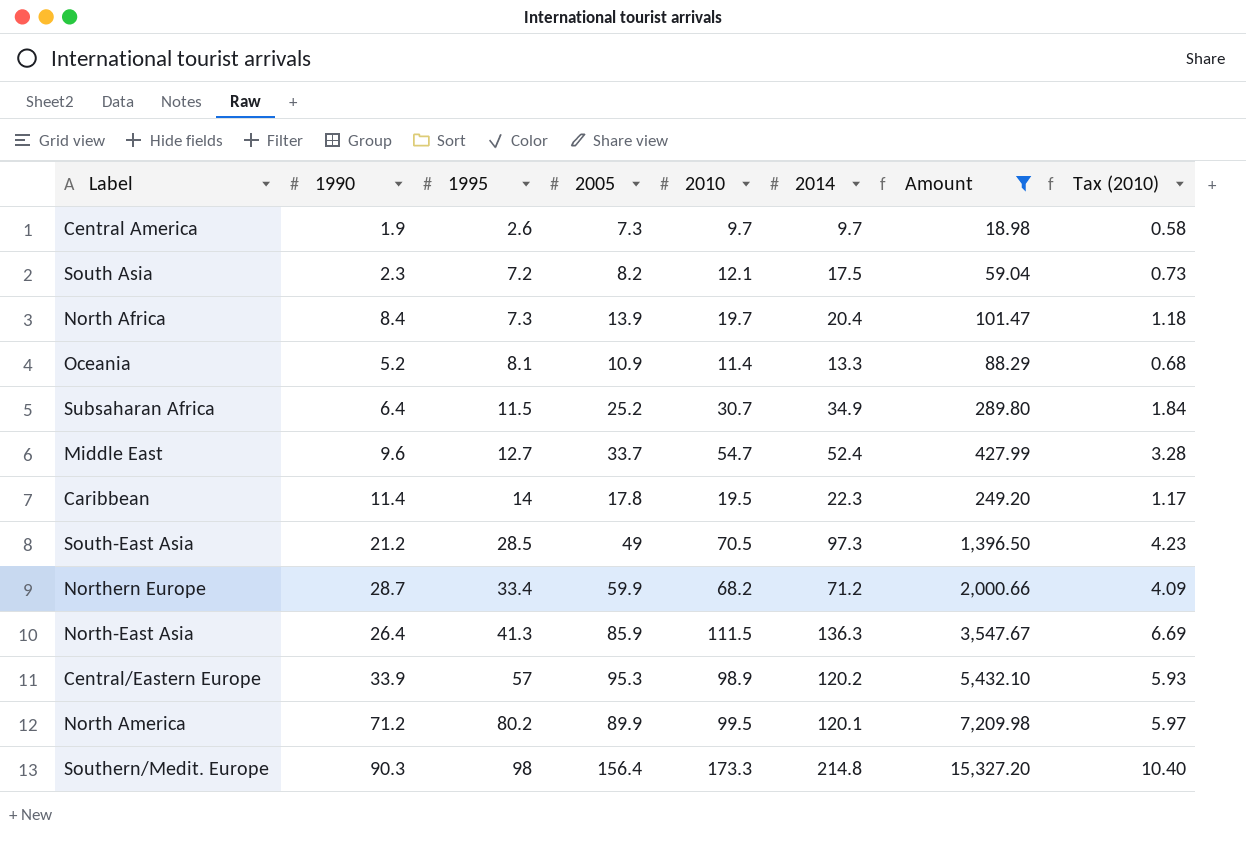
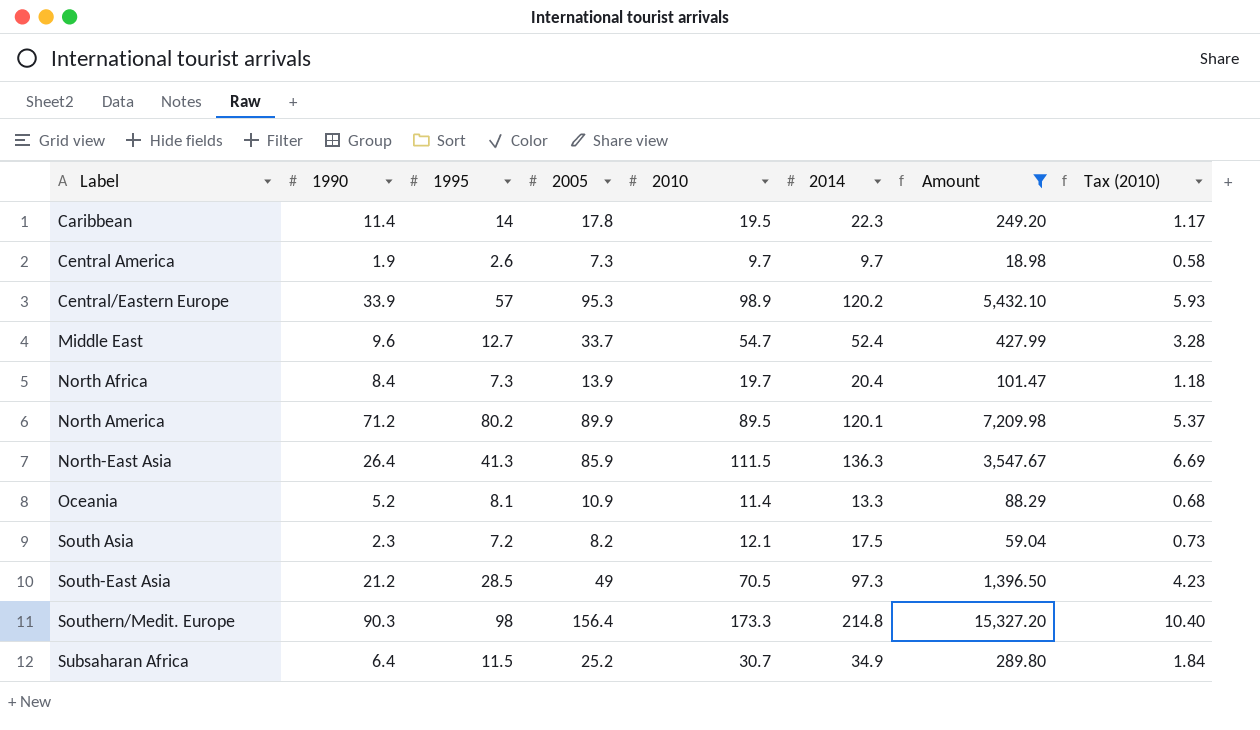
row order: 1995 ascending -> Label ascending
row Northern Europe: 28.7 | 33.4 | 59.9 | 68.2 | 71.2 | 2,000.66 | 4.09 -> none
North America | 2010: 99.5 -> 89.5
North America | Tax (2010): 5.97 -> 5.37

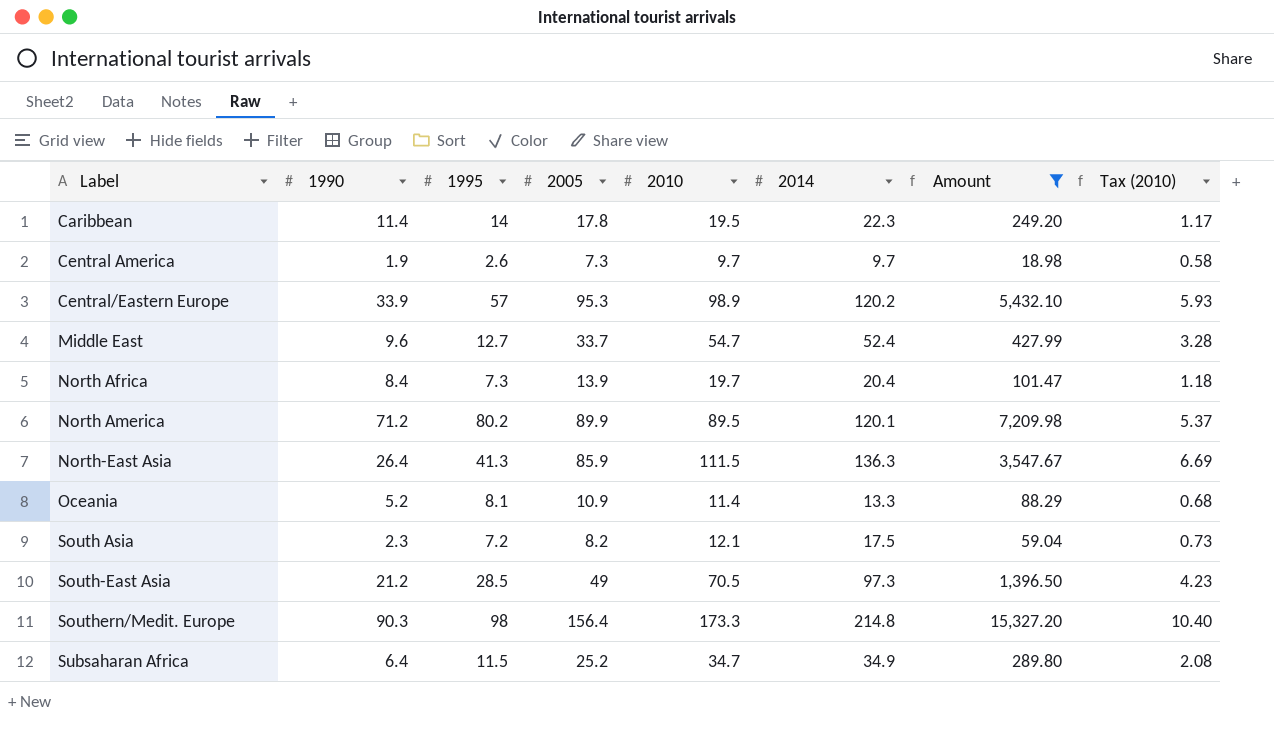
Subsaharan Africa | 2010: 30.7 -> 34.7
Subsaharan Africa | Tax (2010): 1.84 -> 2.08

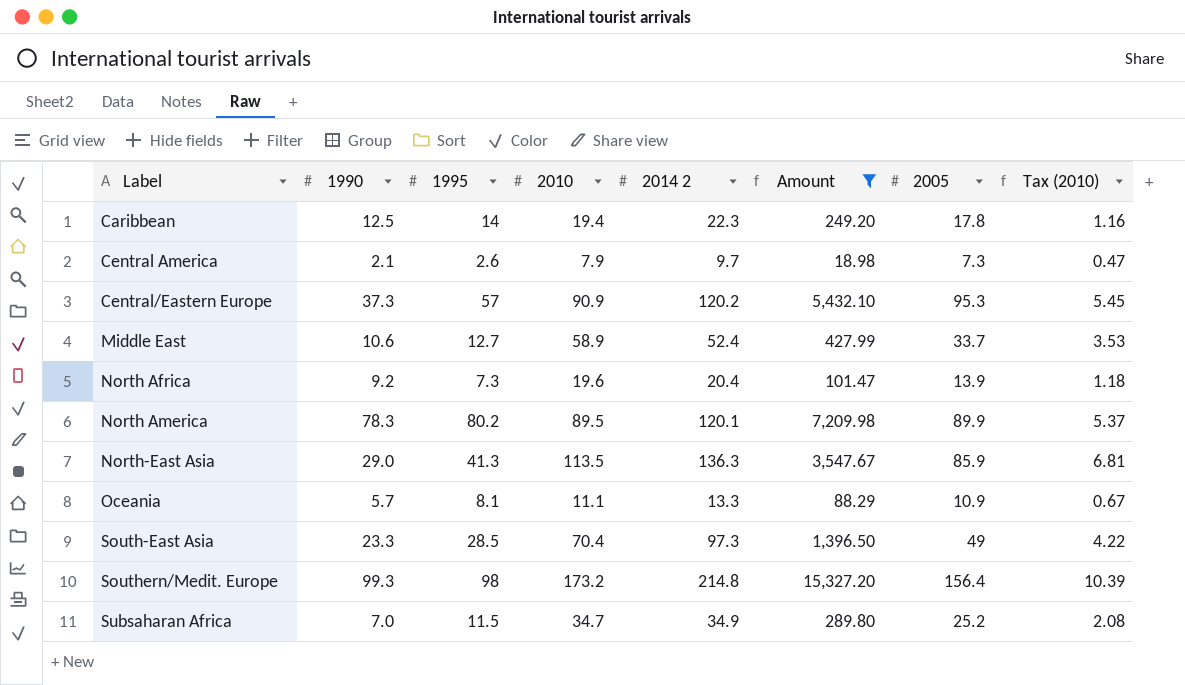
column name: 2014 -> 2014 2
column 2005 | position: 4 -> 7
row South Asia: 2.3 | 7.2 | 8.2 | 12.1 | 17.5 | 59.04 | 0.73 -> none
Caribbean | 1990: 11.4 -> 12.5
Caribbean | 2010: 19.5 -> 19.4
Caribbean | Tax (2010): 1.17 -> 1.16
Central America | 1990: 1.9 -> 2.1
Central America | 2010: 9.7 -> 7.9
Central America | Tax (2010): 0.58 -> 0.47
Central/Eastern Europe | 1990: 33.9 -> 37.3
Central/Eastern Europe | 2010: 98.9 -> 90.9
Central/Eastern Europe | Tax (2010): 5.93 -> 5.45
Middle East | 1990: 9.6 -> 10.6
Middle East | 2010: 54.7 -> 58.9
Middle East | Tax (2010): 3.28 -> 3.53
North Africa | 1990: 8.4 -> 9.2
North Africa | 2010: 19.7 -> 19.6
North America | 1990: 71.2 -> 78.3
North-East Asia | 1990: 26.4 -> 29.0
North-East Asia | 2010: 111.5 -> 113.5
North-East Asia | Tax (2010): 6.69 -> 6.81
Oceania | 1990: 5.2 -> 5.7
Oceania | 2010: 11.4 -> 11.1
Oceania | Tax (2010): 0.68 -> 0.67
South-East Asia | 1990: 21.2 -> 23.3
South-East Asia | 2010: 70.5 -> 70.4
South-East Asia | Tax (2010): 4.23 -> 4.22
Southern/Medit. Europe | 1990: 90.3 -> 99.3
Southern/Medit. Europe | 2010: 173.3 -> 173.2
Southern/Medit. Europe | Tax (2010): 10.40 -> 10.39
Subsaharan Africa | 1990: 6.4 -> 7.0

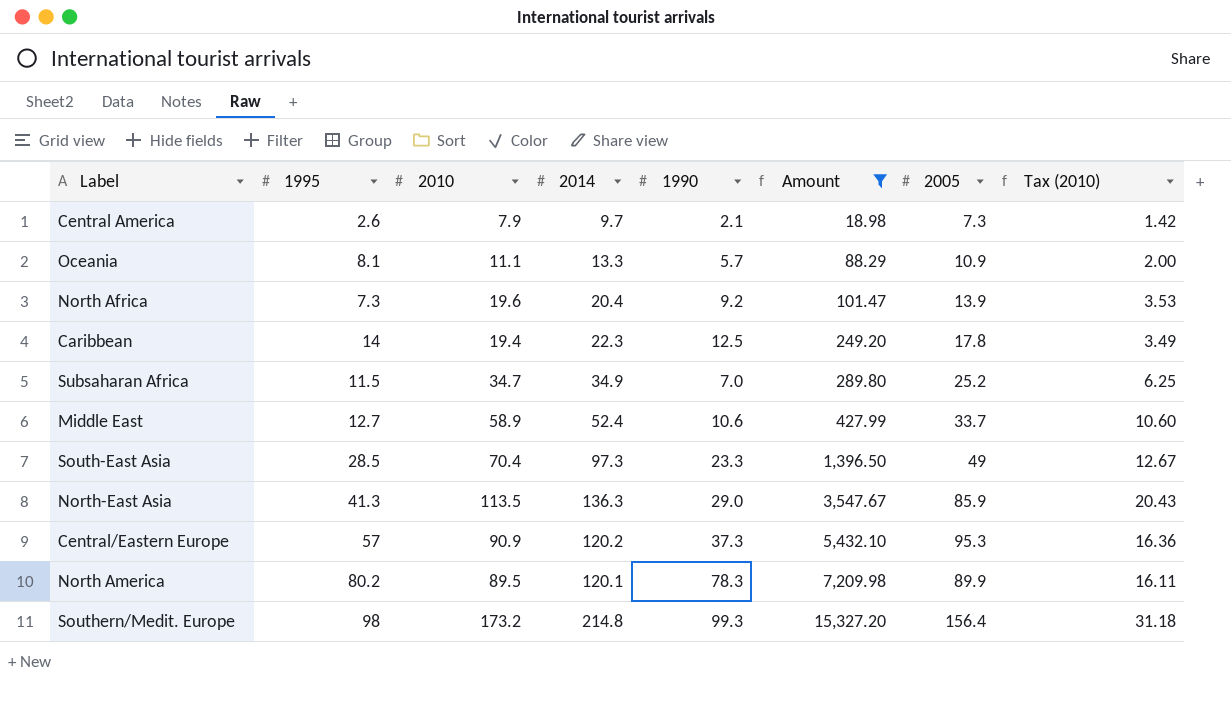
row order: Label ascending -> Amount ascending
column name: 2014 2 -> 2014
column 1990 | position: 2 -> 5
column Tax (2010) | formula: [2010] * 0.06 -> [2010] * 0.18

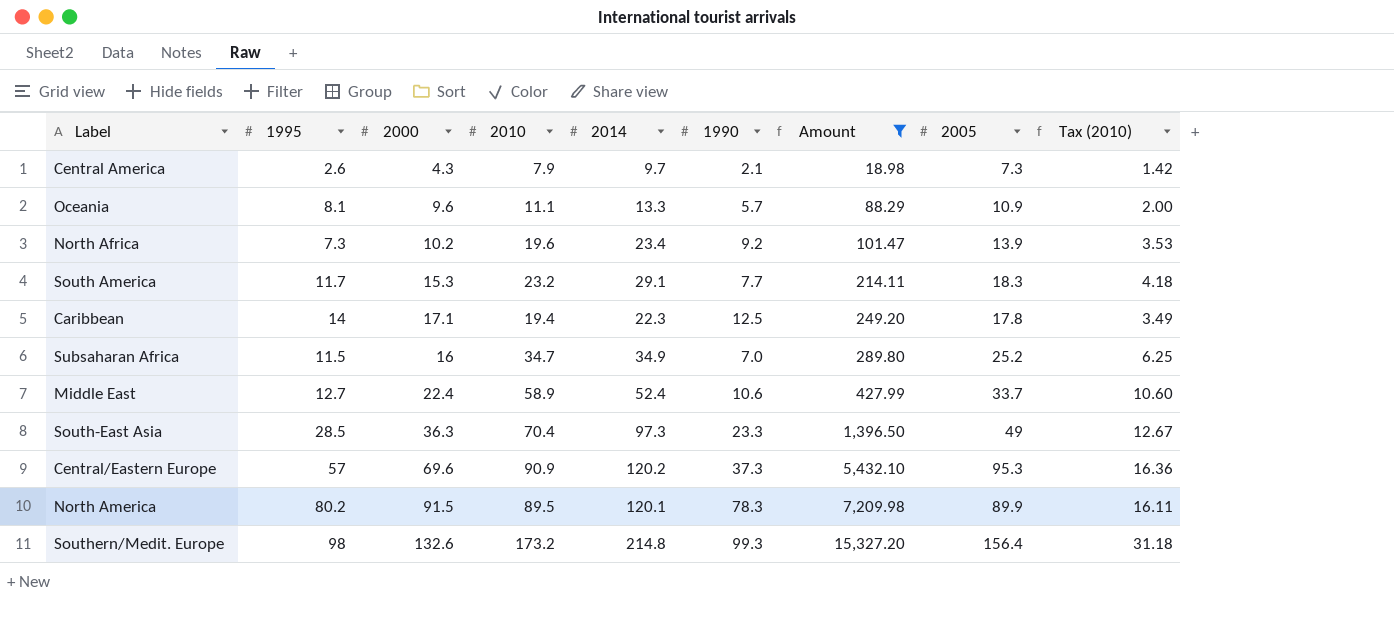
column 2000 | position: none -> 3
row North-East Asia: 41.3 | 113.5 | 136.3 | 29.0 | 3,547.67 | 85.9 | 20.43 -> none
North Africa | 2014: 20.4 -> 23.4
row South America: none -> 11.7 | 15.3 | 23.2 | 29.1 | 7.7 | 214.11 | 18.3 | 4.18

